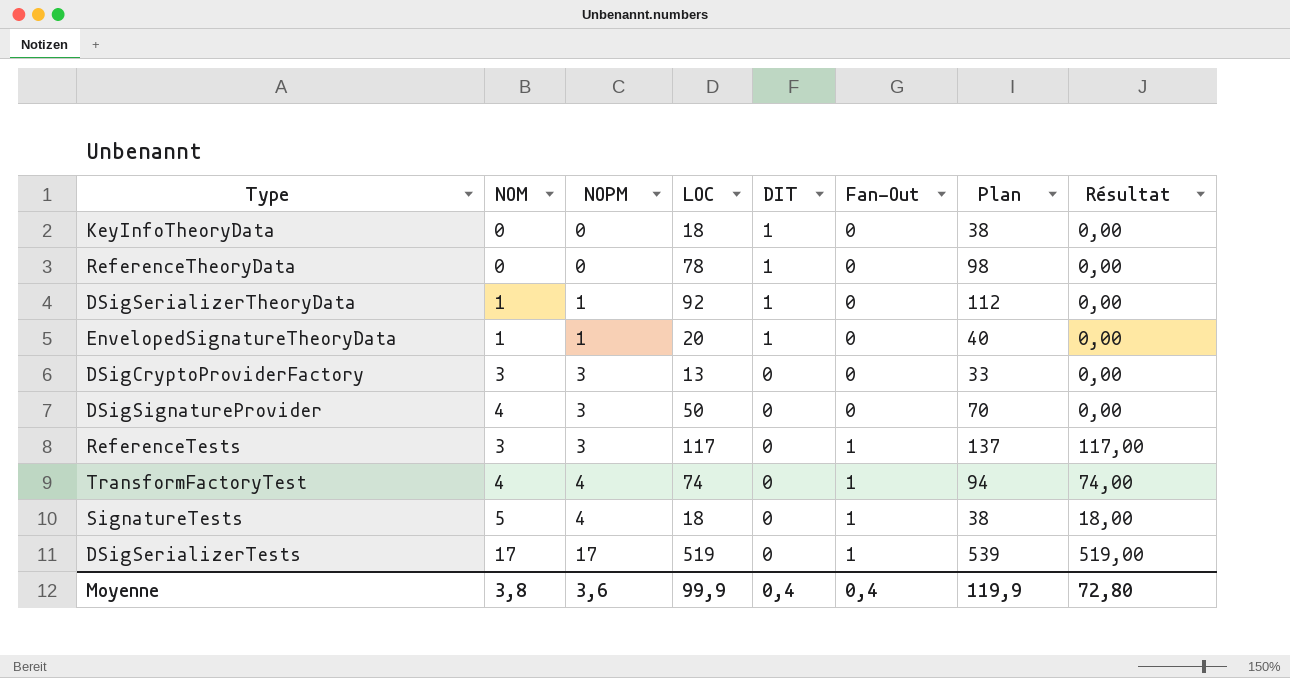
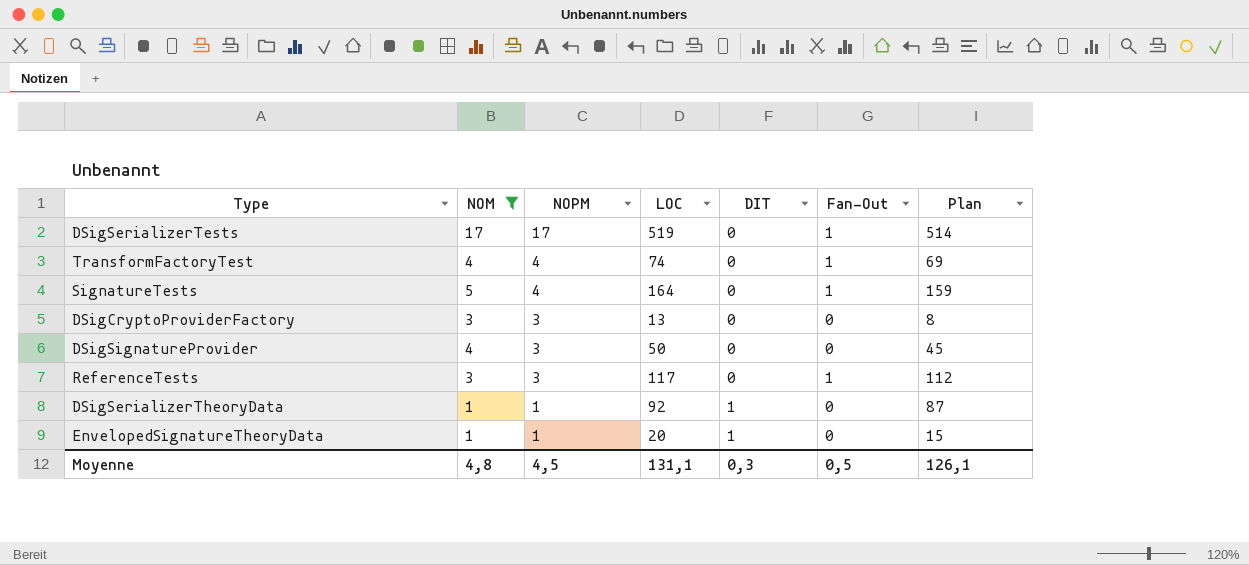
filter: none -> NOM != 0
row order: NOPM ascending -> NOPM descending
column Résultat | formula: [LOC] * [Fan-Out] -> none
column Plan | formula: [LOC] + 20 -> [LOC] - 5
SignatureTests | LOC: 18 -> 164
Moyenne | NOM: 3,8 -> 4,8
Moyenne | NOPM: 3,6 -> 4,5
Moyenne | LOC: 99,9 -> 131,1
Moyenne | DIT: 0,4 -> 0,3
Moyenne | Fan-Out: 0,4 -> 0,5
Moyenne | Plan: 119,9 -> 126,1

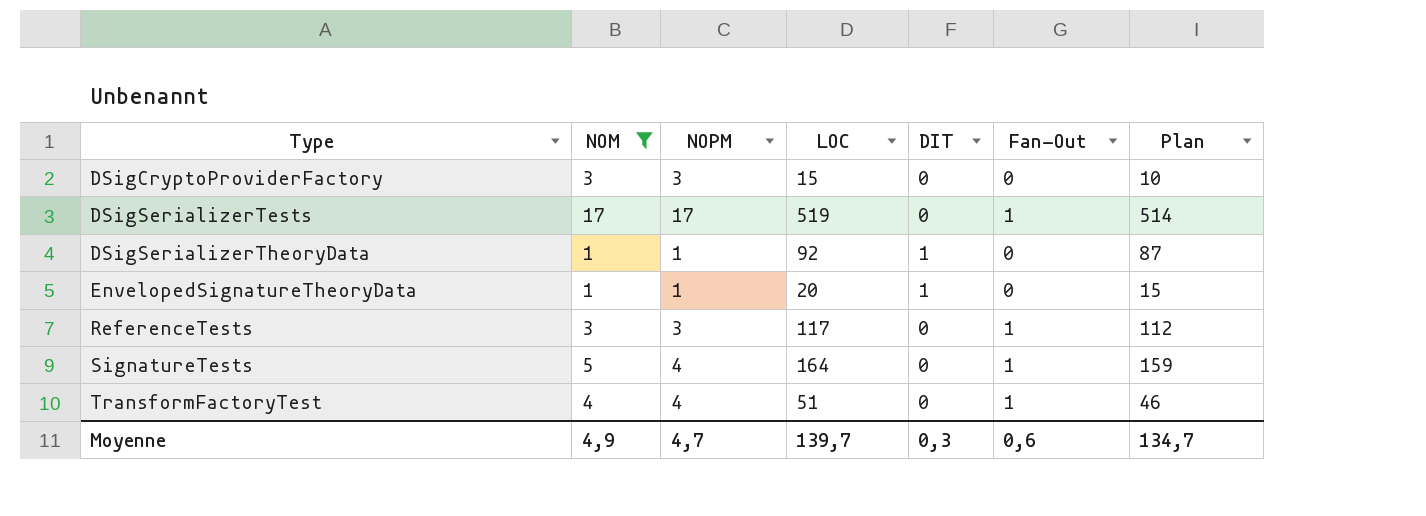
row order: NOPM descending -> Type ascending
row DSigSignatureProvider: 4 | 3 | 50 | 0 | 0 | 45 -> none
DSigCryptoProviderFactory | LOC: 13 -> 15
DSigCryptoProviderFactory | Plan: 8 -> 10
TransformFactoryTest | LOC: 74 -> 51
TransformFactoryTest | Plan: 69 -> 46
Moyenne | NOM: 4,8 -> 4,9
Moyenne | NOPM: 4,5 -> 4,7
Moyenne | LOC: 131,1 -> 139,7
Moyenne | Fan-Out: 0,5 -> 0,6
Moyenne | Plan: 126,1 -> 134,7

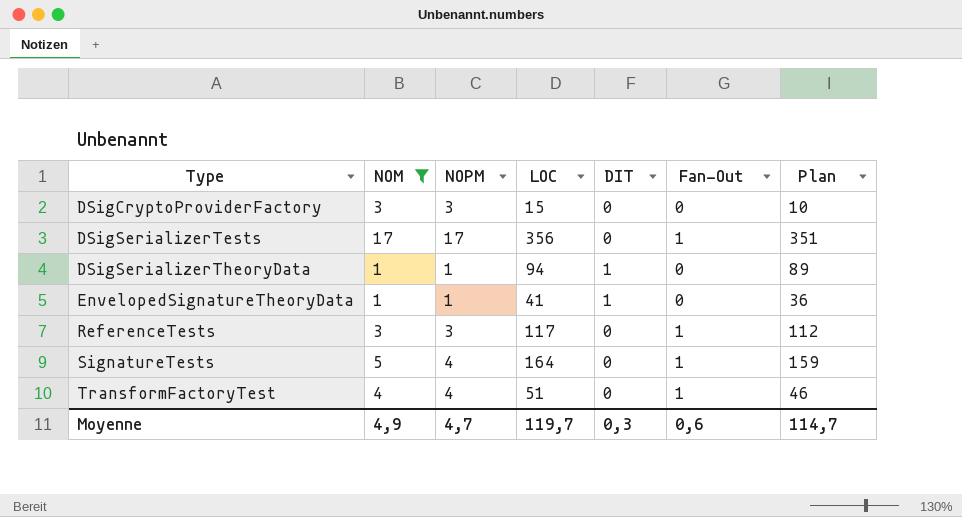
DSigSerializerTests | LOC: 519 -> 356
DSigSerializerTests | Plan: 514 -> 351
DSigSerializerTheoryData | LOC: 92 -> 94
DSigSerializerTheoryData | Plan: 87 -> 89
EnvelopedSignatureTheoryData | LOC: 20 -> 41
EnvelopedSignatureTheoryData | Plan: 15 -> 36
Moyenne | LOC: 139,7 -> 119,7
Moyenne | Plan: 134,7 -> 114,7

